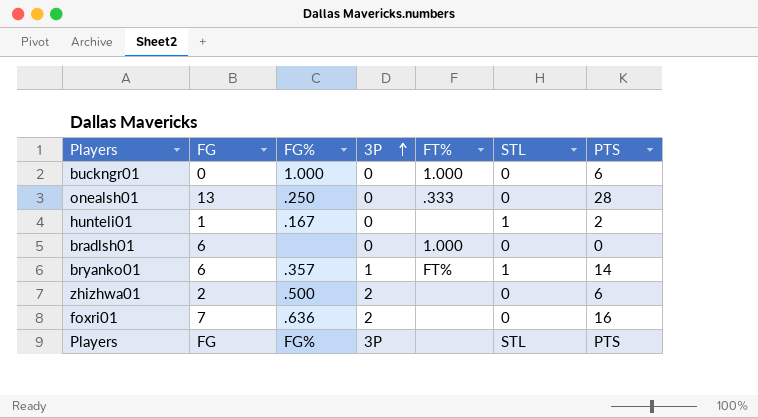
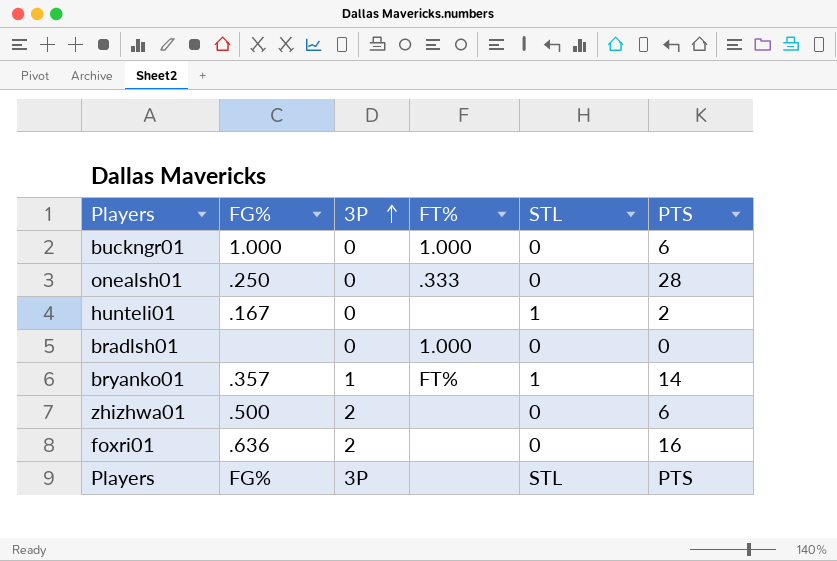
column FG | position: 2 -> none

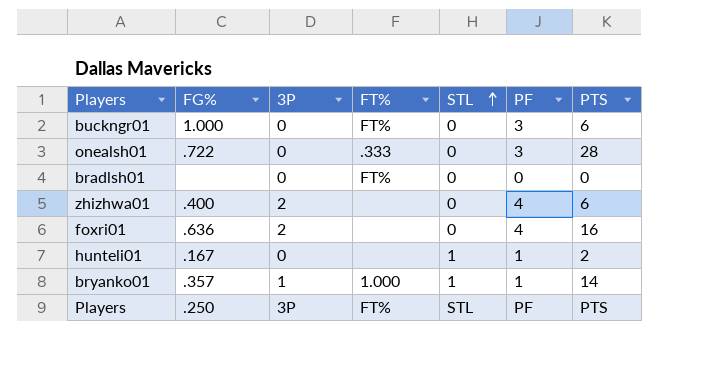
row order: 3P ascending -> STL ascending
column PF | position: none -> 6
buckngr01 | FT%: 1.000 -> FT%
onealsh01 | FG%: .250 -> .722
bradlsh01 | FT%: 1.000 -> FT%
zhizhwa01 | FG%: .500 -> .400
bryanko01 | FT%: FT% -> 1.000
Players | FG%: FG% -> .250
Players | FT%: none -> FT%

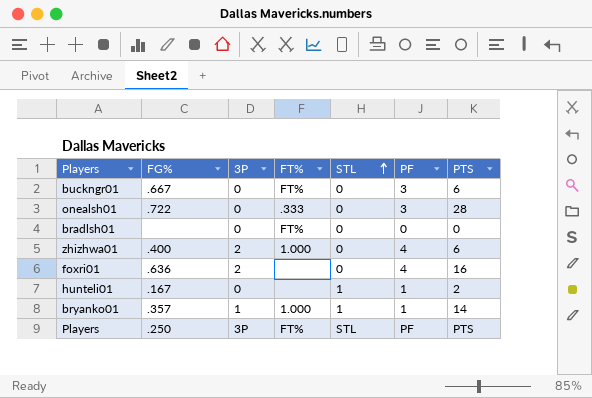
buckngr01 | FG%: 1.000 -> .667
zhizhwa01 | FT%: none -> 1.000

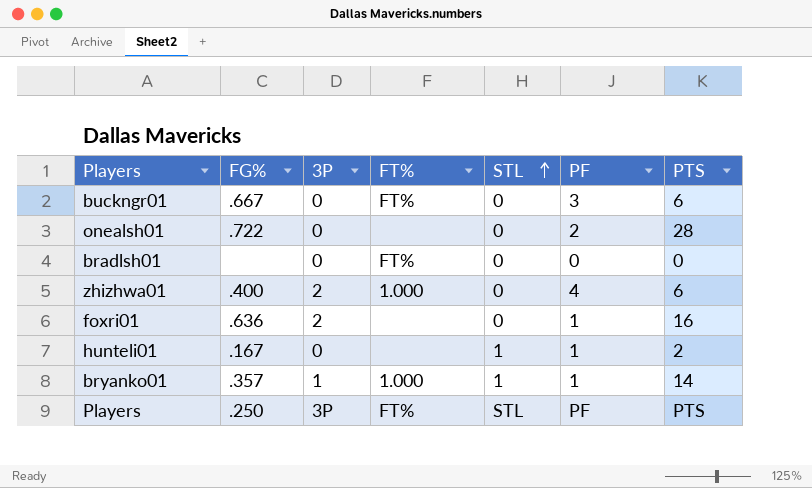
onealsh01 | FT%: .333 -> none
onealsh01 | PF: 3 -> 2
foxri01 | PF: 4 -> 1

